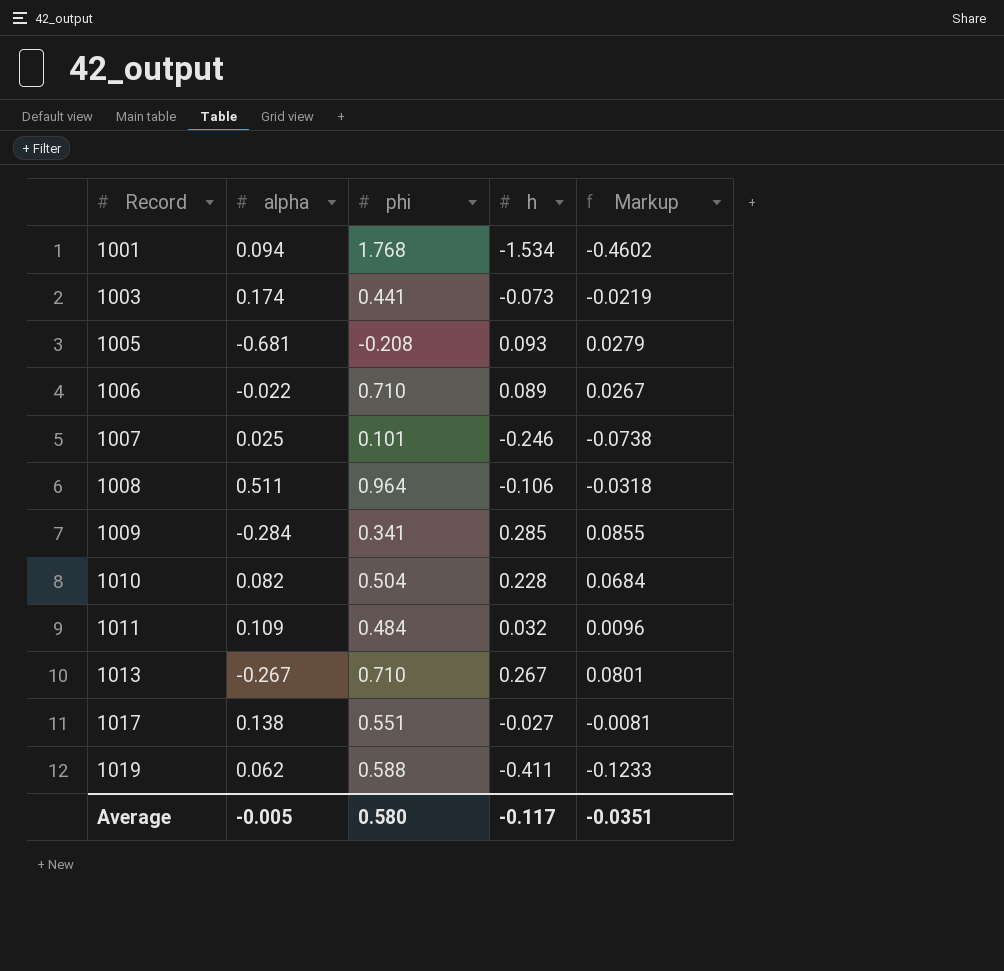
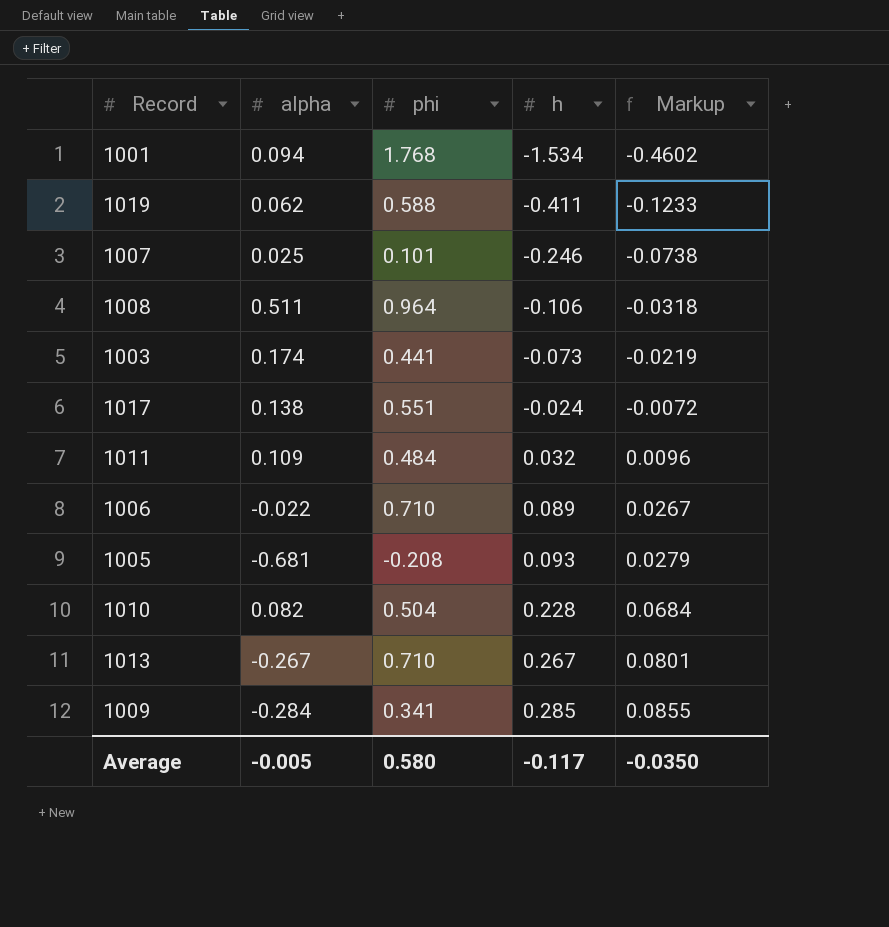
row order: Record ascending -> h ascending
1017 | h: -0.027 -> -0.024
1017 | Markup: -0.0081 -> -0.0072
Average | Markup: -0.0351 -> -0.0350

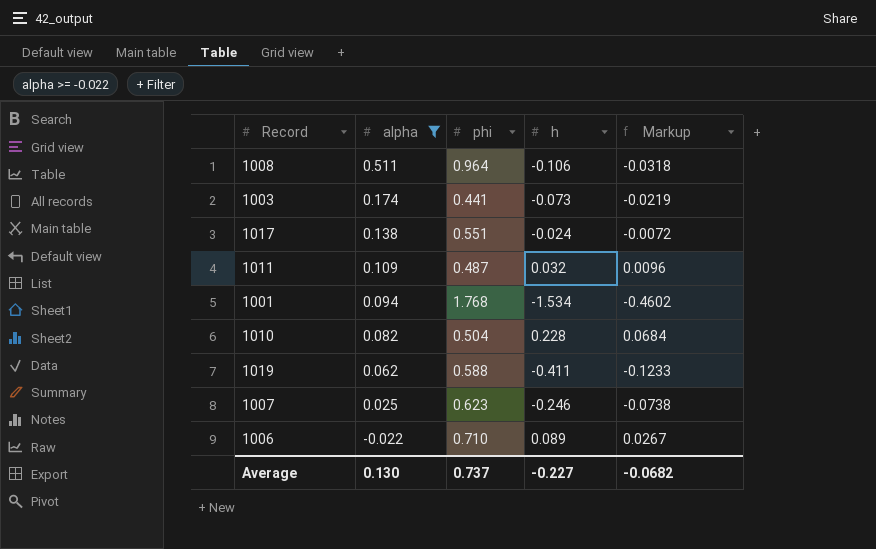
filter: none -> alpha >= -0.022
row order: h ascending -> alpha descending
1011 | phi: 0.484 -> 0.487
1007 | phi: 0.101 -> 0.623
Average | alpha: -0.005 -> 0.130
Average | phi: 0.580 -> 0.737
Average | h: -0.117 -> -0.227
Average | Markup: -0.0350 -> -0.0682

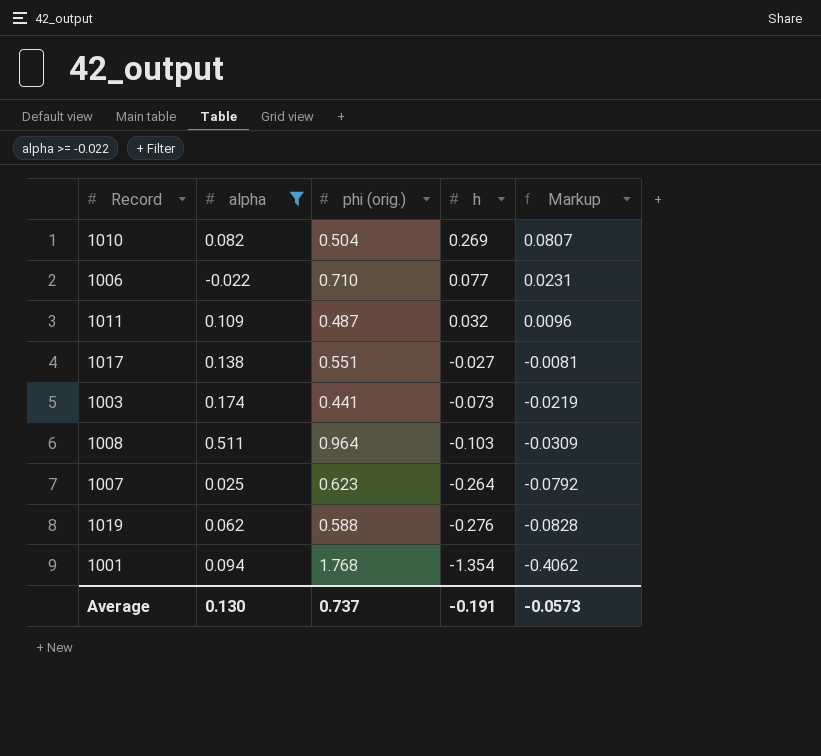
row order: alpha descending -> h descending
column name: phi -> phi (orig.)
1010 | h: 0.228 -> 0.269
1010 | Markup: 0.0684 -> 0.0807
1006 | h: 0.089 -> 0.077
1006 | Markup: 0.0267 -> 0.0231
1017 | h: -0.024 -> -0.027
1017 | Markup: -0.0072 -> -0.0081
1008 | h: -0.106 -> -0.103
1008 | Markup: -0.0318 -> -0.0309
1007 | h: -0.246 -> -0.264
1007 | Markup: -0.0738 -> -0.0792
1019 | h: -0.411 -> -0.276
1019 | Markup: -0.1233 -> -0.0828
1001 | h: -1.534 -> -1.354
1001 | Markup: -0.4602 -> -0.4062
Average | h: -0.227 -> -0.191
Average | Markup: -0.0682 -> -0.0573

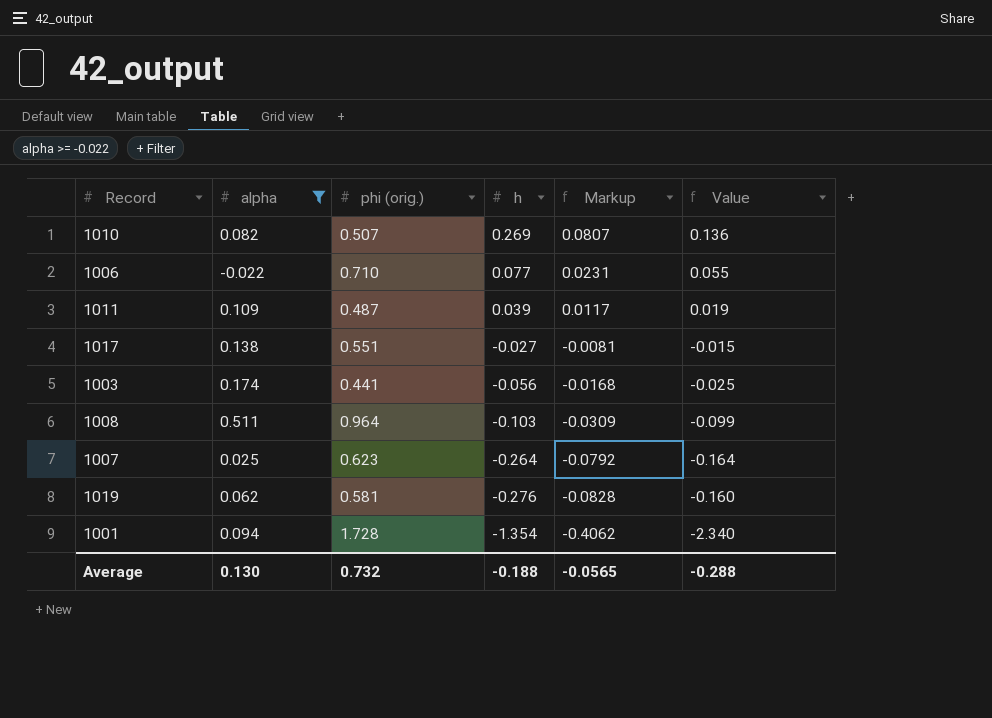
column Value | formula: none -> [phi (orig.)] * [h]
1010 | phi (orig.): 0.504 -> 0.507
1011 | h: 0.032 -> 0.039
1011 | Markup: 0.0096 -> 0.0117
1003 | h: -0.073 -> -0.056
1003 | Markup: -0.0219 -> -0.0168
1019 | phi (orig.): 0.588 -> 0.581
1001 | phi (orig.): 1.768 -> 1.728
Average | phi (orig.): 0.737 -> 0.732
Average | h: -0.191 -> -0.188
Average | Markup: -0.0573 -> -0.0565

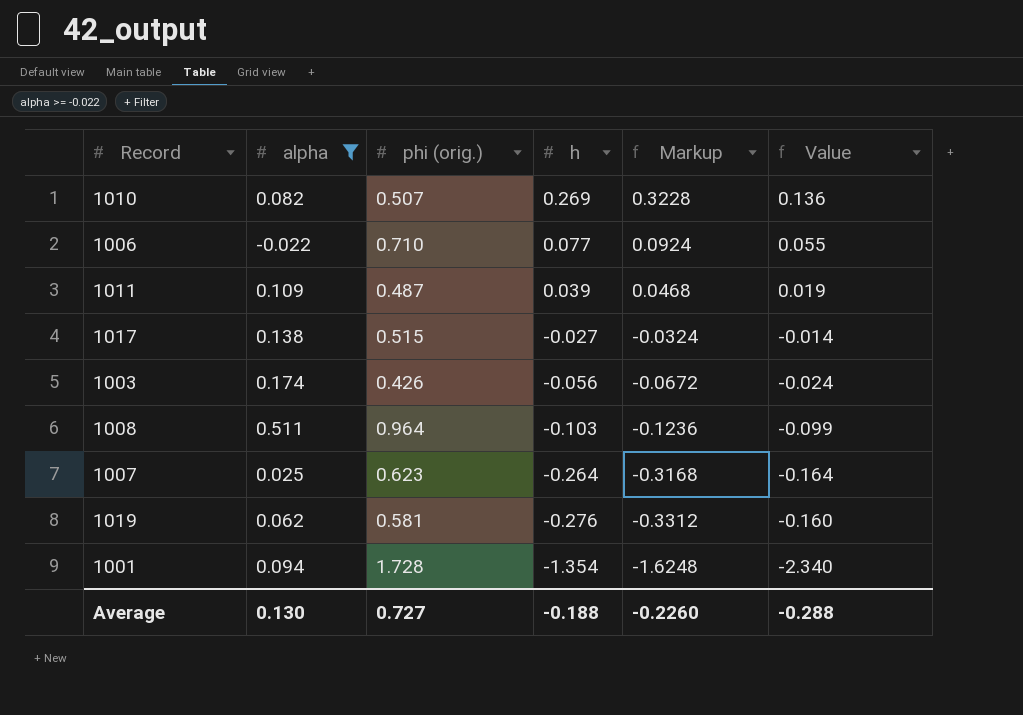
column Markup | formula: [h] * 0.3 -> [h] * 1.2
1017 | phi (orig.): 0.551 -> 0.515
1017 | Value: -0.015 -> -0.014
1003 | phi (orig.): 0.441 -> 0.426
1003 | Value: -0.025 -> -0.024
Average | phi (orig.): 0.732 -> 0.727
Average | Markup: -0.0565 -> -0.2260

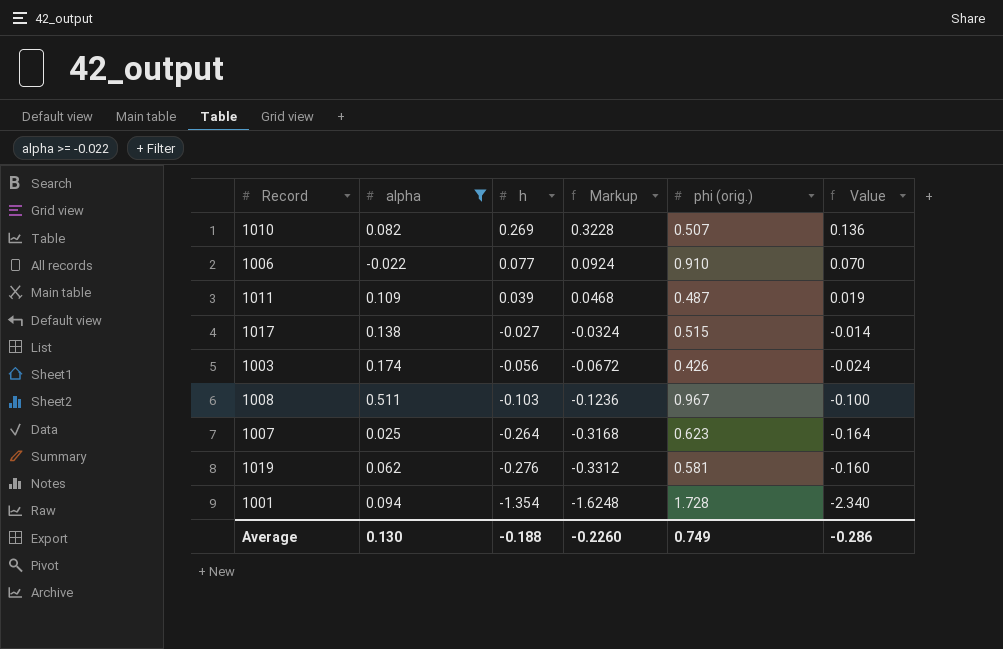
column phi (orig.) | position: 3 -> 5
1006 | phi (orig.): 0.710 -> 0.910
1006 | Value: 0.055 -> 0.070
1008 | phi (orig.): 0.964 -> 0.967
1008 | Value: -0.099 -> -0.100
Average | phi (orig.): 0.727 -> 0.749
Average | Value: -0.288 -> -0.286

